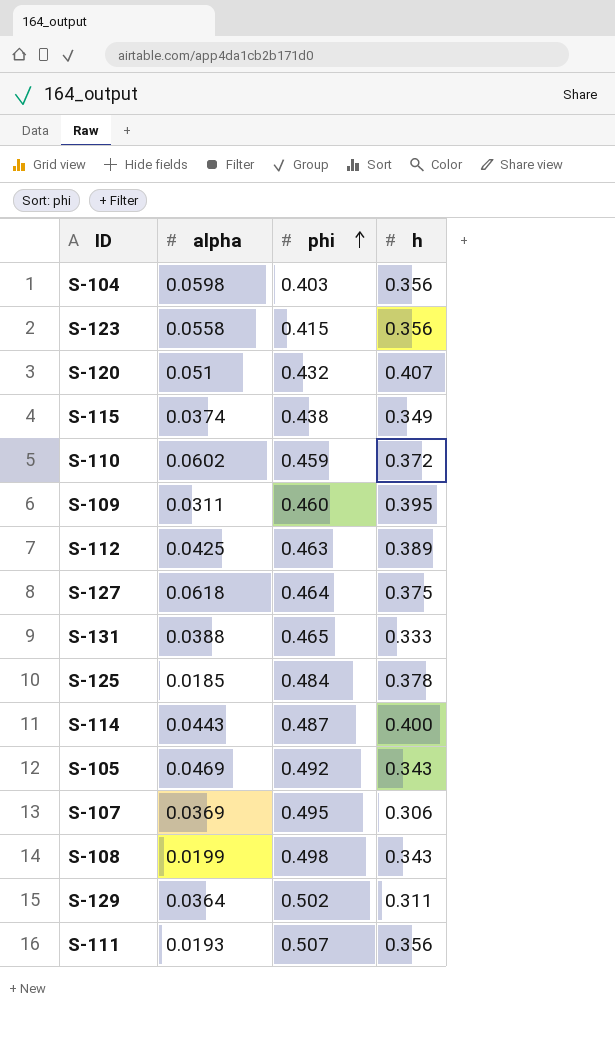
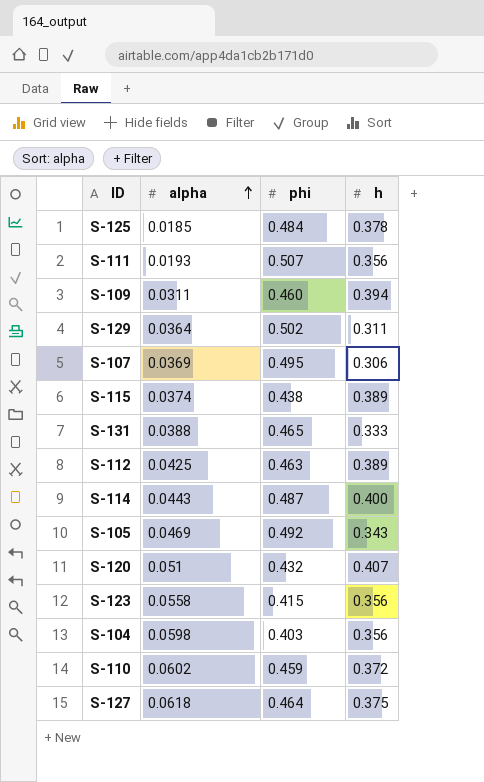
row order: phi ascending -> alpha ascending
row S-108: 0.0199 | 0.498 | 0.343 -> none
S-109 | h: 0.395 -> 0.394
S-115 | h: 0.349 -> 0.389

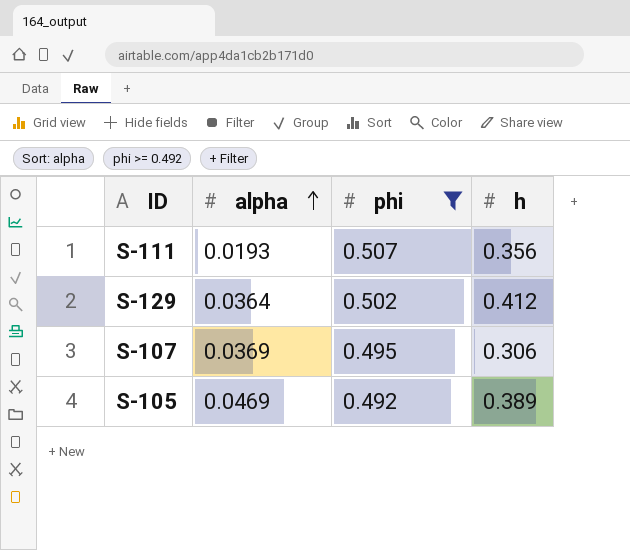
filter: none -> phi >= 0.492
S-129 | h: 0.311 -> 0.412
S-105 | h: 0.343 -> 0.389

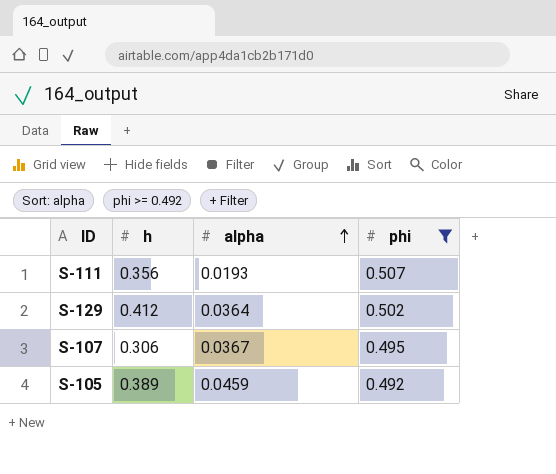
column h | position: 4 -> 2
S-107 | alpha: 0.0369 -> 0.0367
S-105 | alpha: 0.0469 -> 0.0459

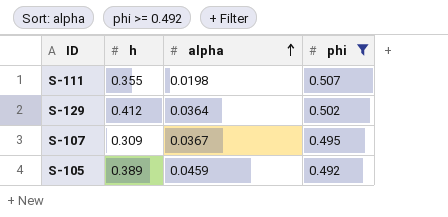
S-111 | h: 0.356 -> 0.355
S-111 | alpha: 0.0193 -> 0.0198
S-107 | h: 0.306 -> 0.309

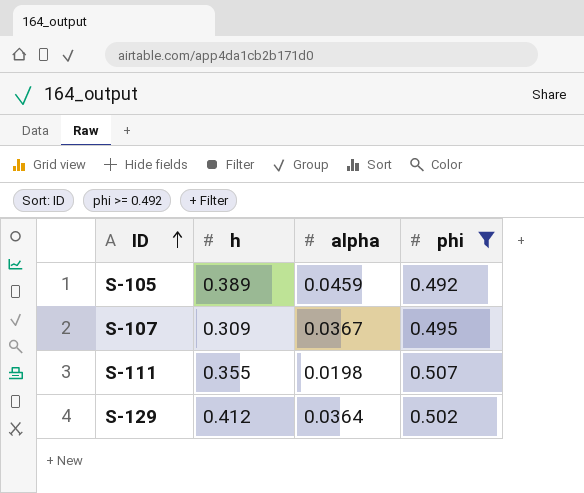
row order: alpha ascending -> ID ascending

